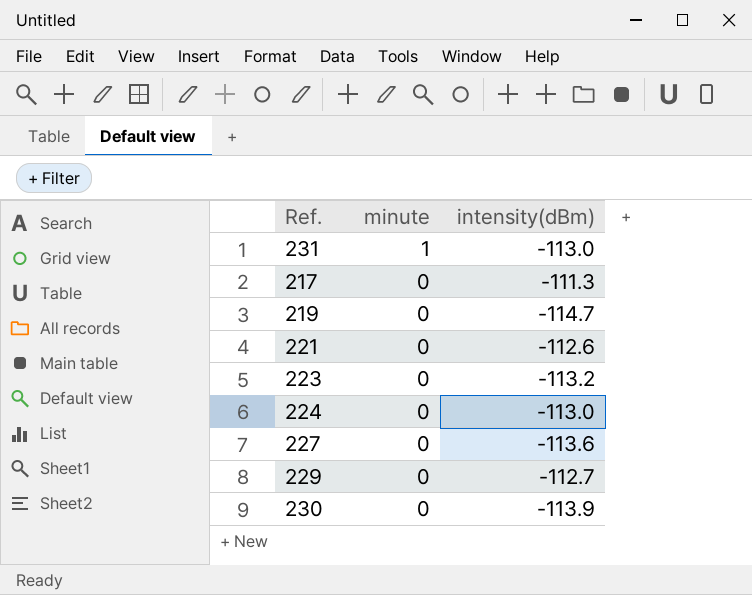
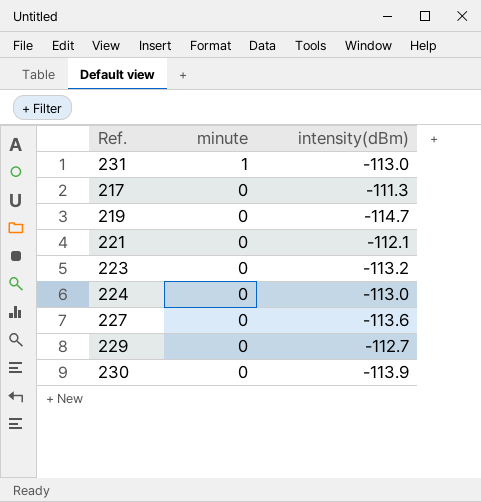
221 | intensity(dBm): -112.6 -> -112.1

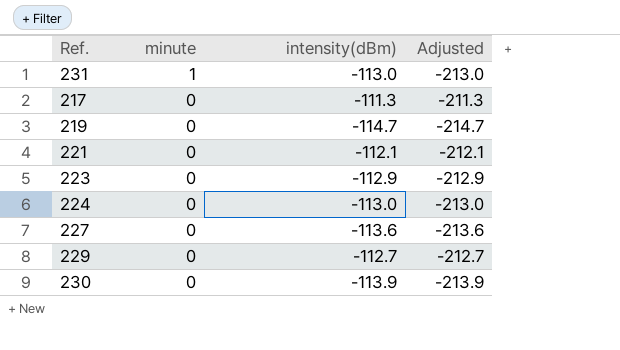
column Adjusted | formula: none -> [intensity(dBm)] - 100
223 | intensity(dBm): -113.2 -> -112.9

